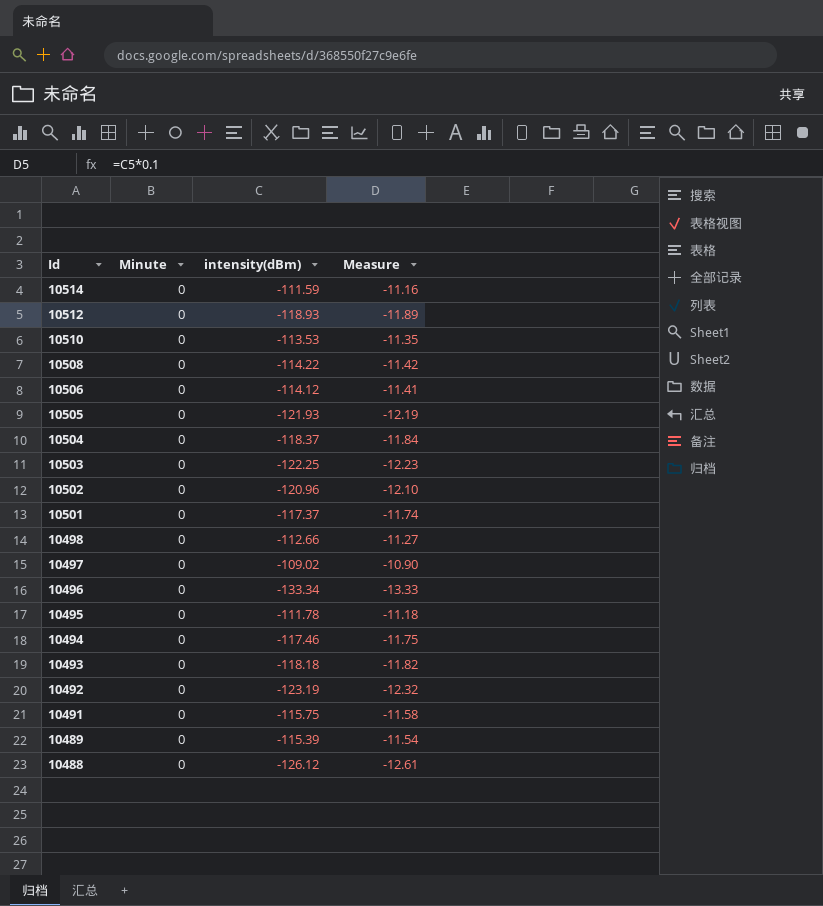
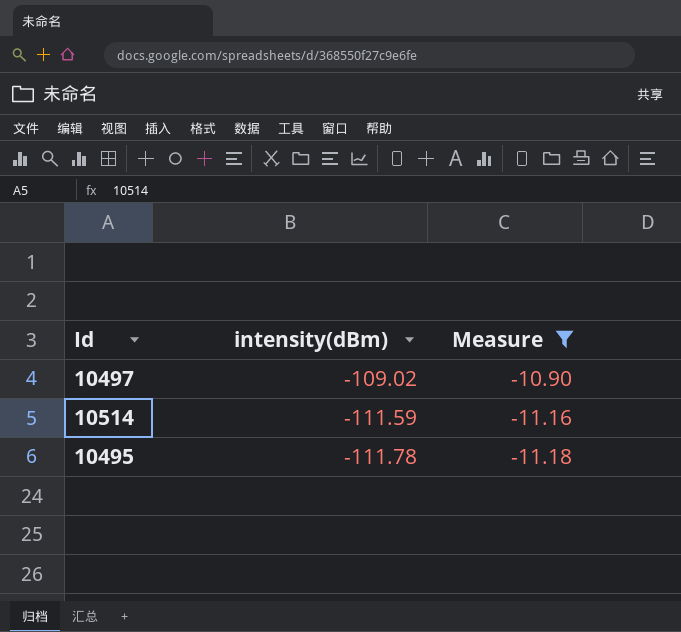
filter: none -> Measure >= -11.18
row order: Id descending -> intensity(dBm) descending
column Minute | position: 2 -> none

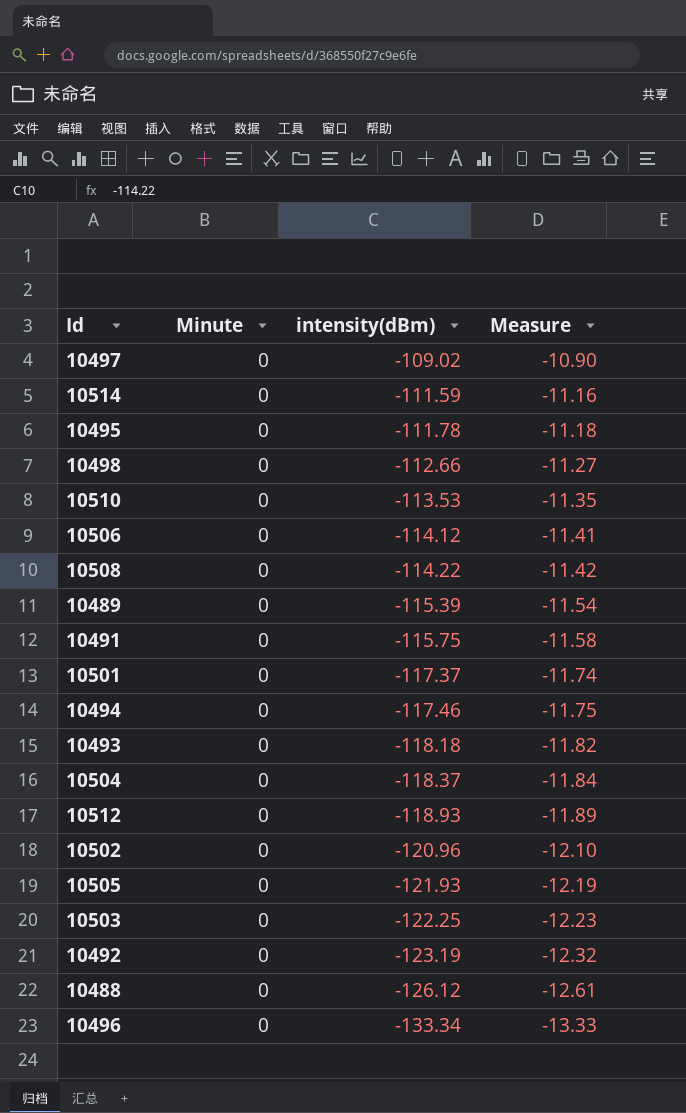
filter: Measure >= -11.18 -> none
column Minute | position: none -> 2

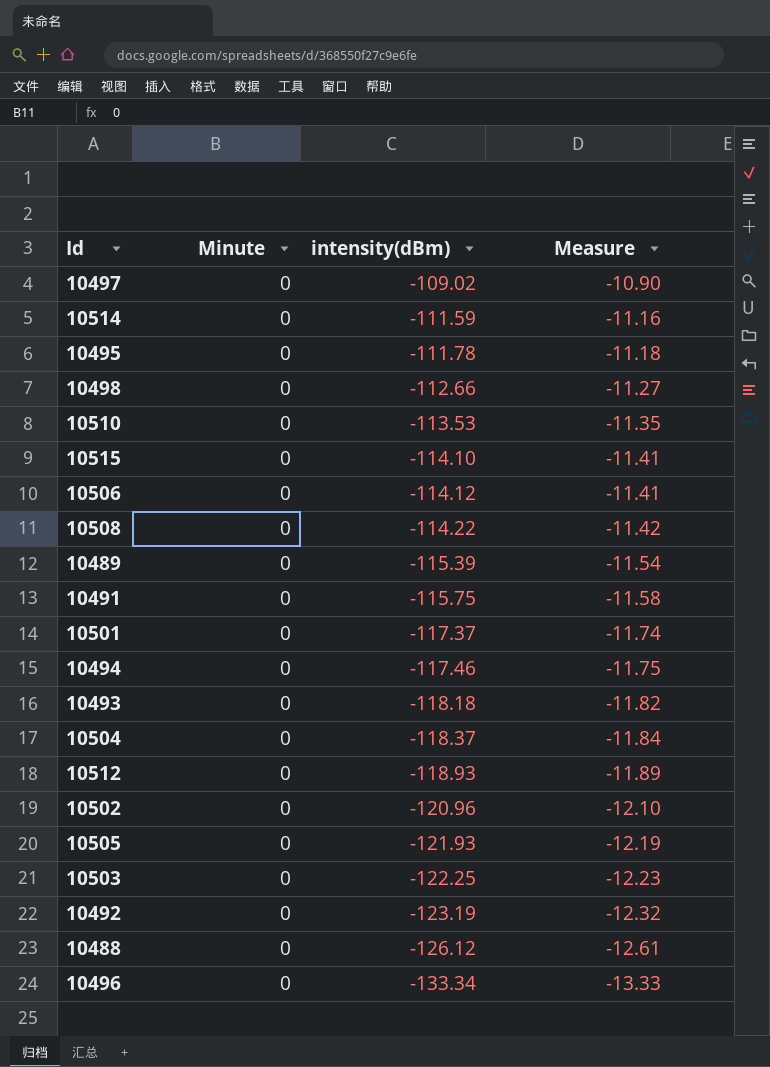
row 10515: none -> 0 | -114.10 | -11.41

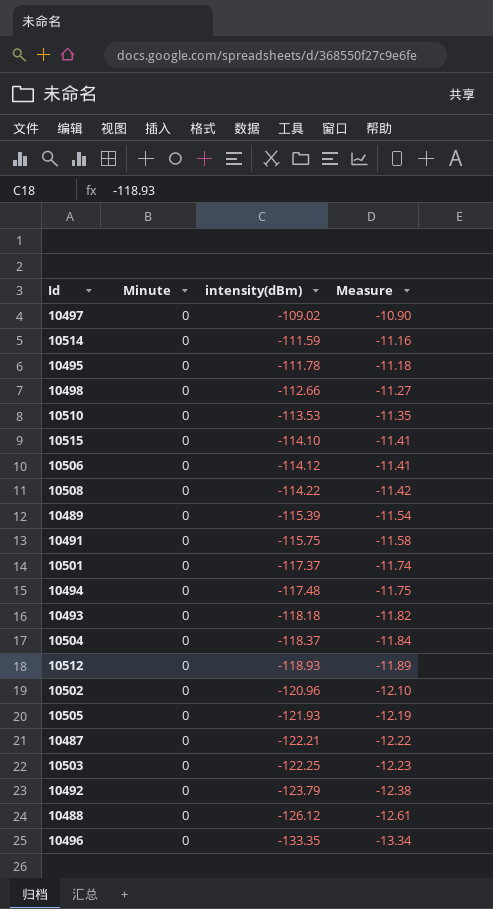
10494 | intensity(dBm): -117.46 -> -117.48
row 10487: none -> 0 | -122.21 | -12.22
10492 | intensity(dBm): -123.19 -> -123.79
10492 | Measure: -12.32 -> -12.38
10496 | intensity(dBm): -133.34 -> -133.35
10496 | Measure: -13.33 -> -13.34

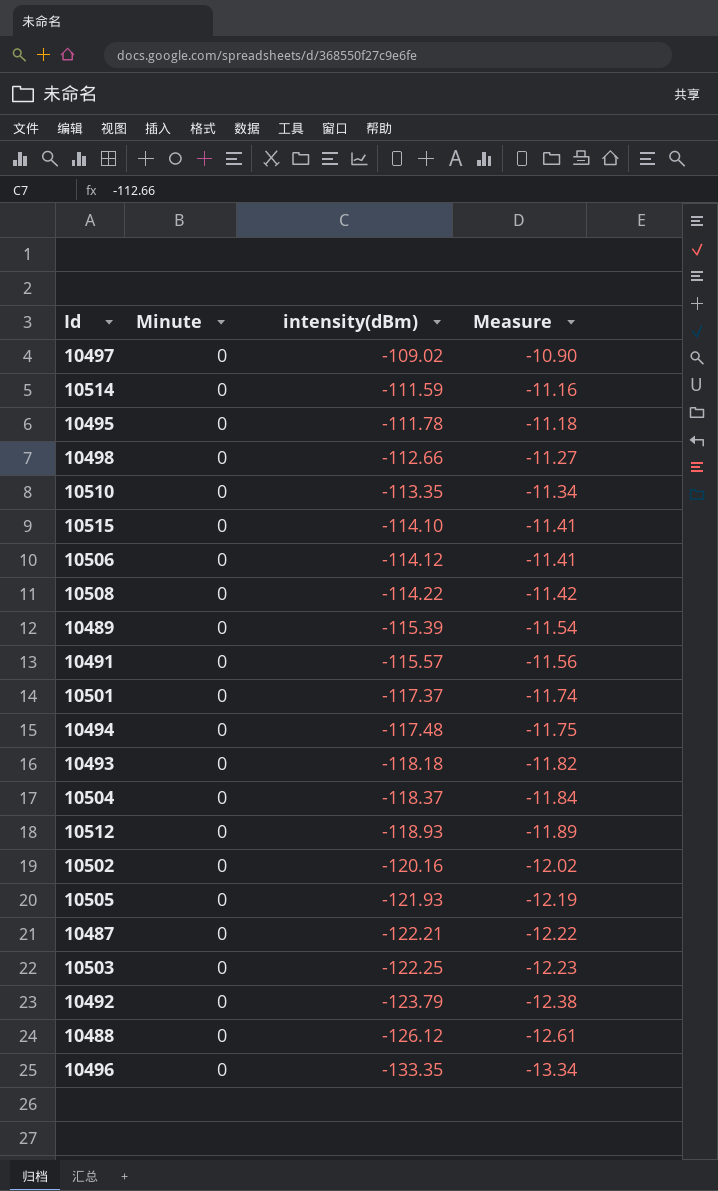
10510 | intensity(dBm): -113.53 -> -113.35
10510 | Measure: -11.35 -> -11.34
10491 | intensity(dBm): -115.75 -> -115.57
10491 | Measure: -11.58 -> -11.56
10502 | intensity(dBm): -120.96 -> -120.16
10502 | Measure: -12.10 -> -12.02

